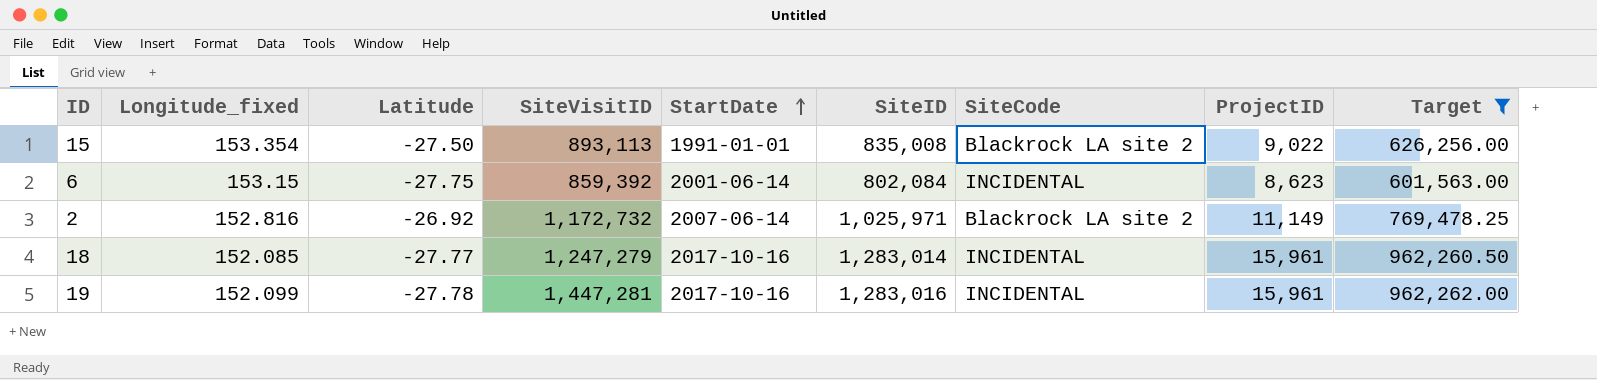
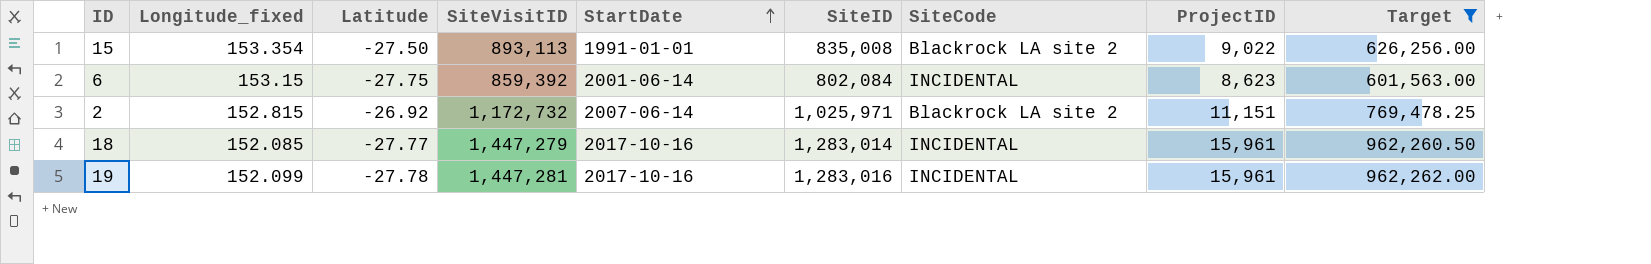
2 | Longitude_fixed: 152.816 -> 152.815
2 | ProjectID: 11,149 -> 11,151
18 | SiteVisitID: 1,247,279 -> 1,447,279

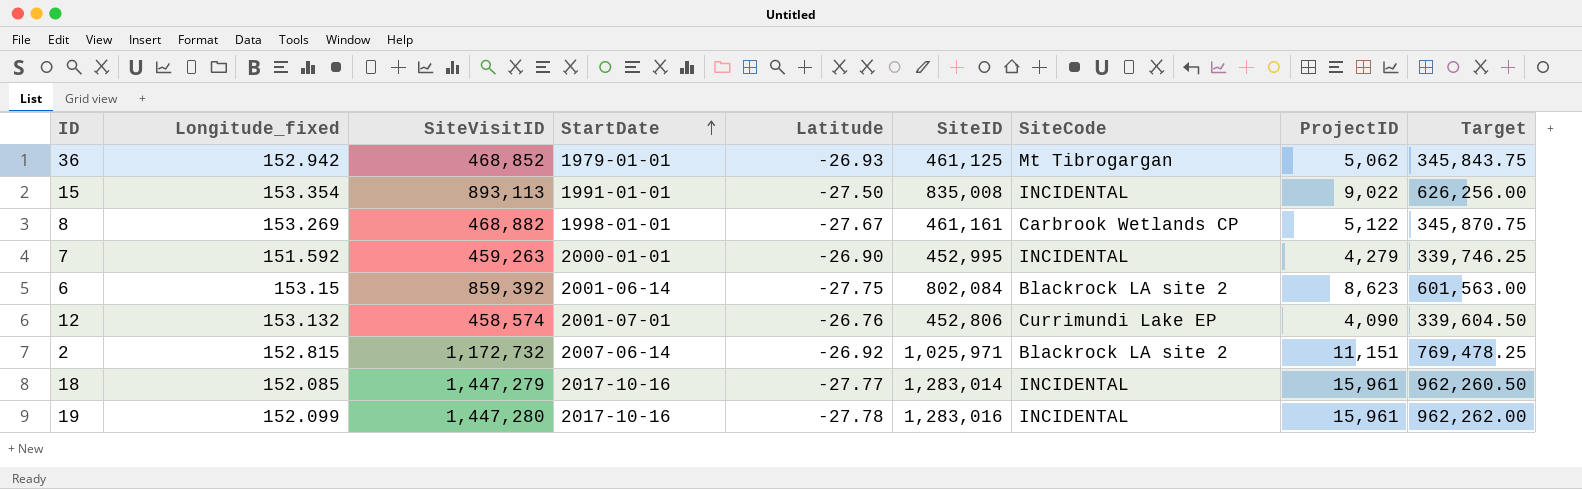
filter: Target >= 601,563.00 -> none
column Latitude | position: 3 -> 5
15 | SiteCode: Blackrock LA site 2 -> INCIDENTAL
6 | SiteCode: INCIDENTAL -> Blackrock LA site 2
19 | SiteVisitID: 1,447,281 -> 1,447,280

